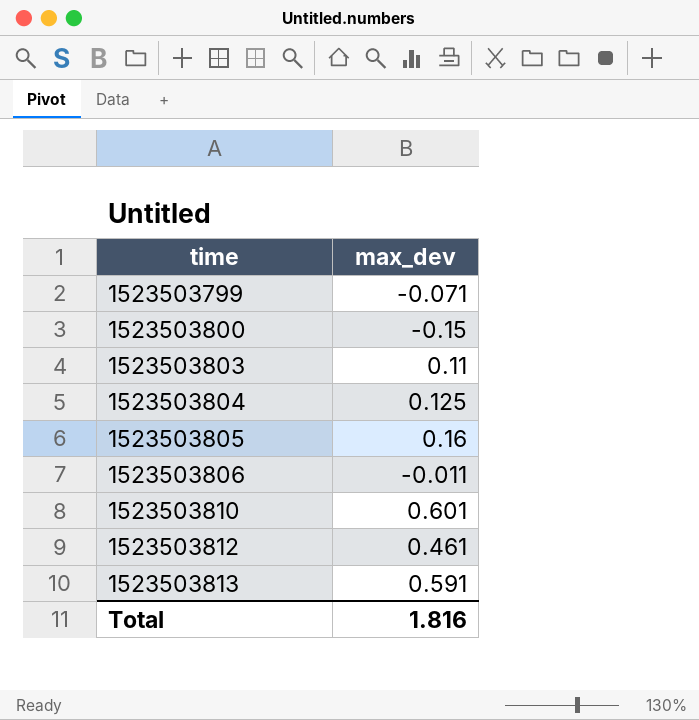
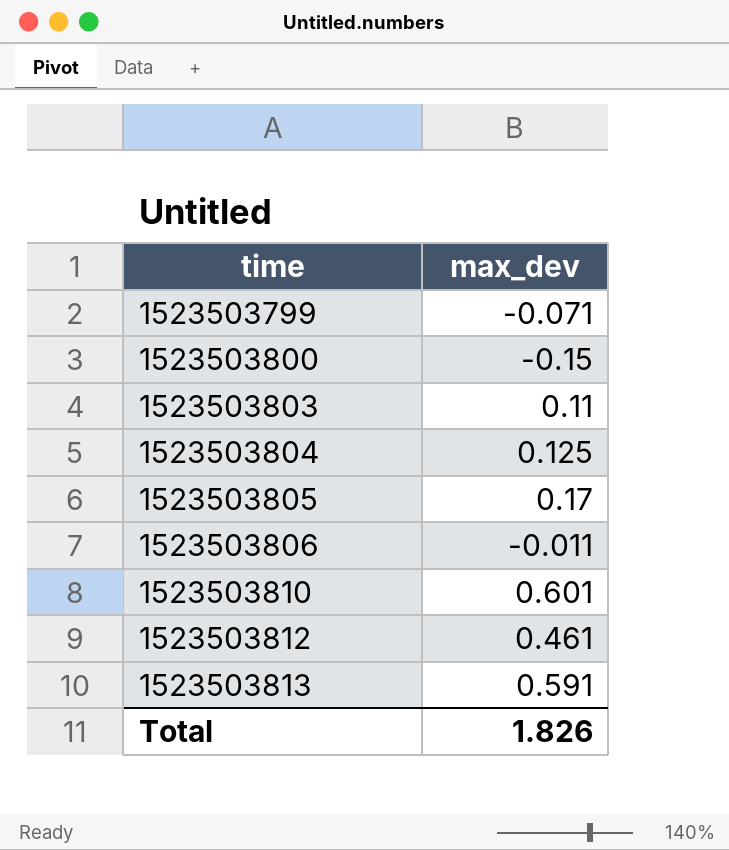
1523503805 | max_dev: 0.16 -> 0.17
Total | max_dev: 1.816 -> 1.826

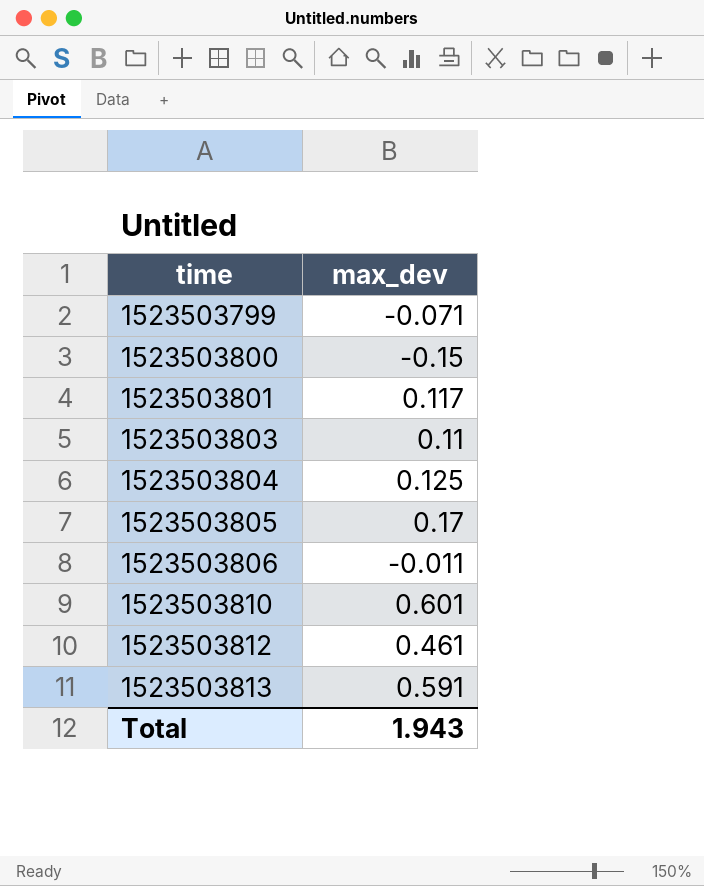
row 1523503801: none -> 0.117
Total | max_dev: 1.826 -> 1.943

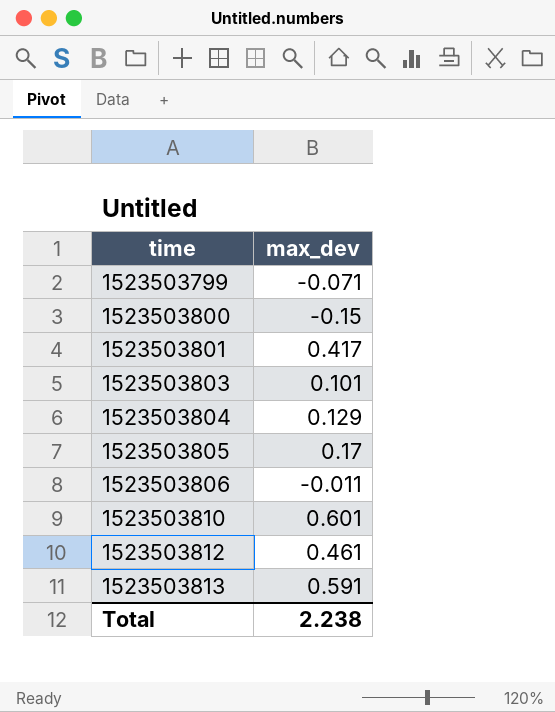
1523503801 | max_dev: 0.117 -> 0.417
1523503803 | max_dev: 0.11 -> 0.101
1523503804 | max_dev: 0.125 -> 0.129
Total | max_dev: 1.943 -> 2.238

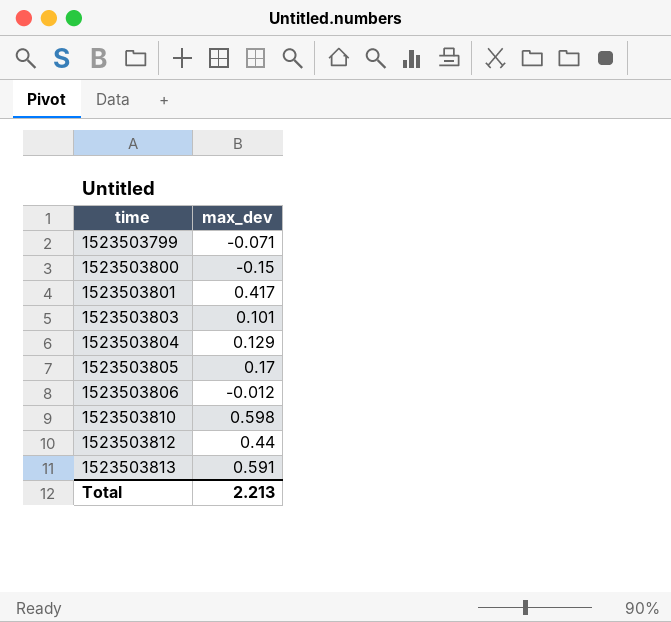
1523503806 | max_dev: -0.011 -> -0.012
1523503810 | max_dev: 0.601 -> 0.598
1523503812 | max_dev: 0.461 -> 0.44
Total | max_dev: 2.238 -> 2.213

